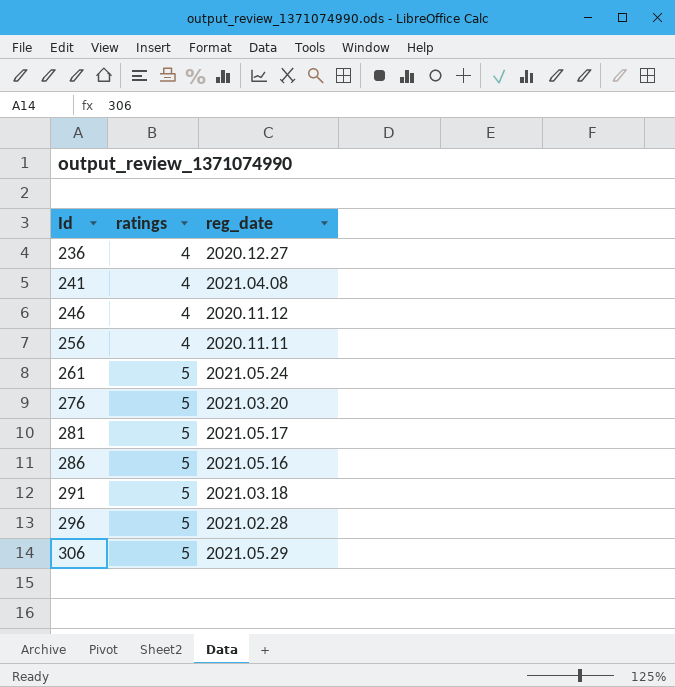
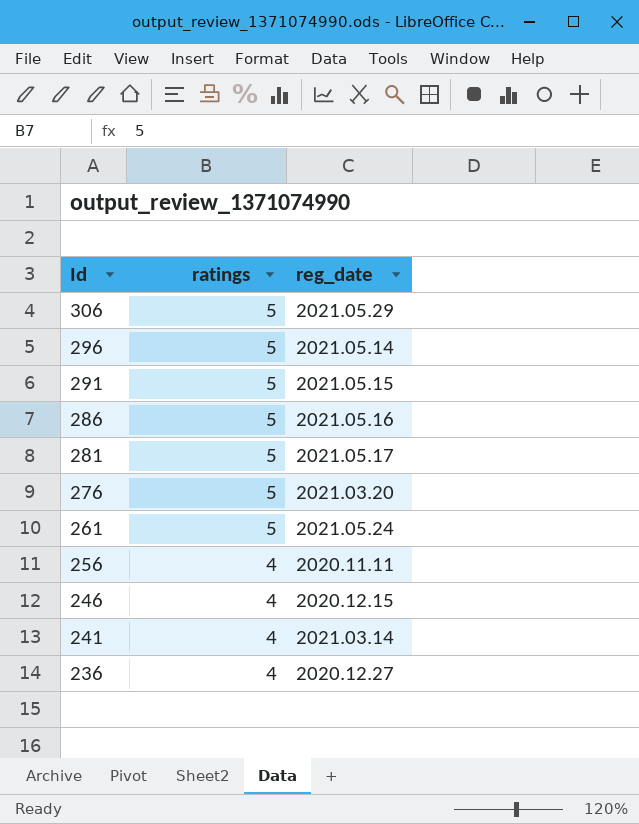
row order: Id ascending -> Id descending
296 | reg_date: 2021.02.28 -> 2021.05.14
291 | reg_date: 2021.03.18 -> 2021.05.15
246 | reg_date: 2020.11.12 -> 2020.12.15
241 | reg_date: 2021.04.08 -> 2021.03.14

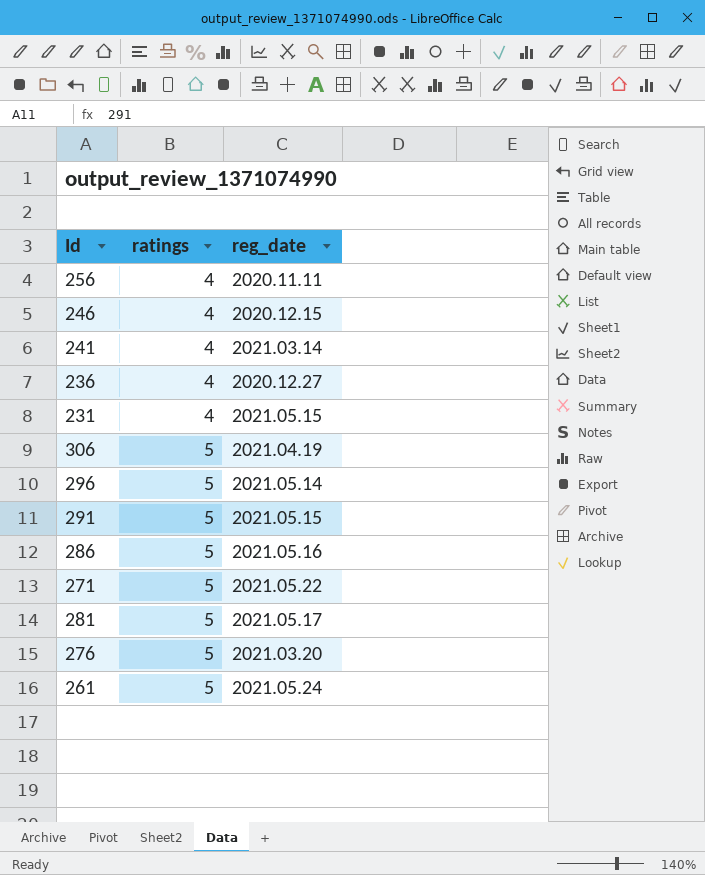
row order: Id descending -> ratings ascending
row 231: none -> 4 | 2021.05.15
306 | reg_date: 2021.05.29 -> 2021.04.19
row 271: none -> 5 | 2021.05.22

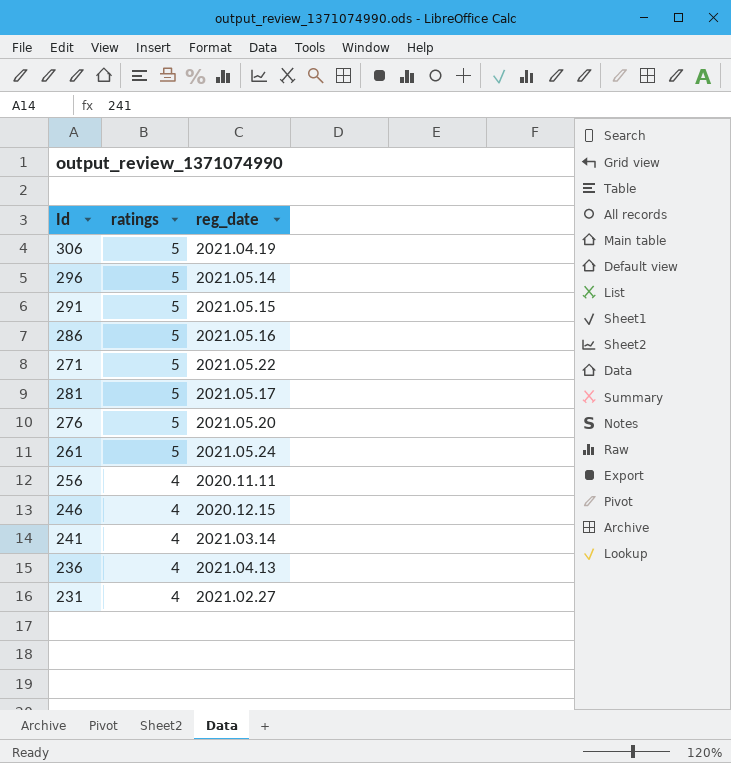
row order: ratings ascending -> ratings descending
276 | reg_date: 2021.03.20 -> 2021.05.20
236 | reg_date: 2020.12.27 -> 2021.04.13
231 | reg_date: 2021.05.15 -> 2021.02.27

